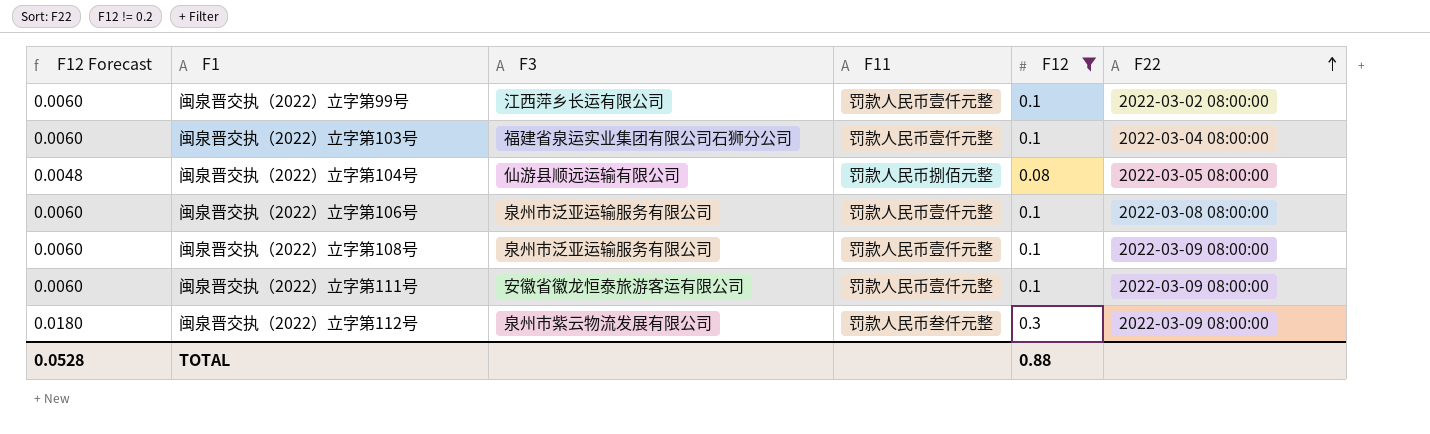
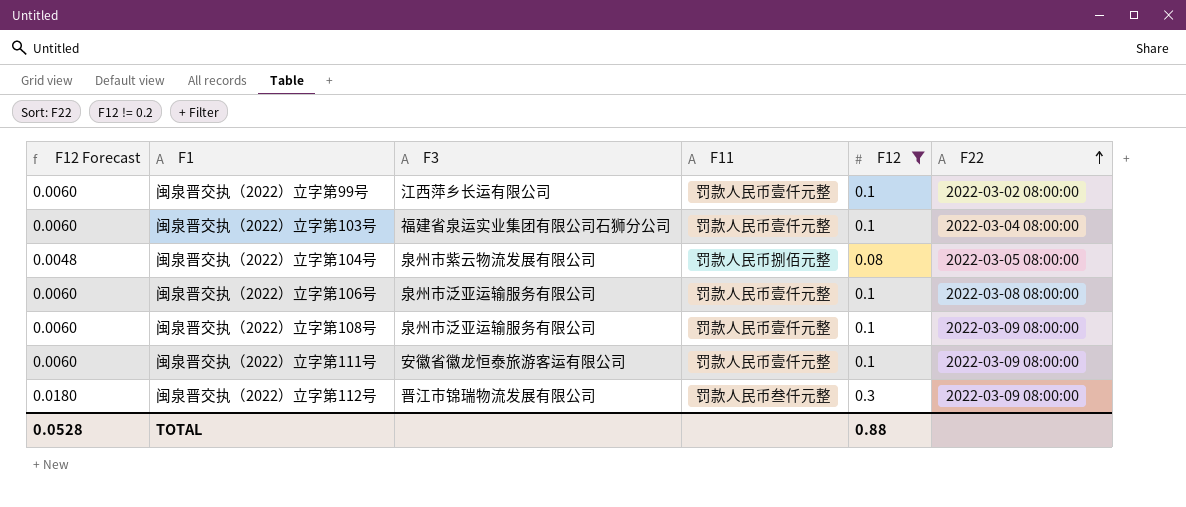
闽泉晋交执（2022）立字第104号 | F3: 仙游县顺远运输有限公司 -> 泉州市紫云物流发展有限公司
闽泉晋交执（2022）立字第112号 | F3: 泉州市紫云物流发展有限公司 -> 晋江市锦瑞物流发展有限公司

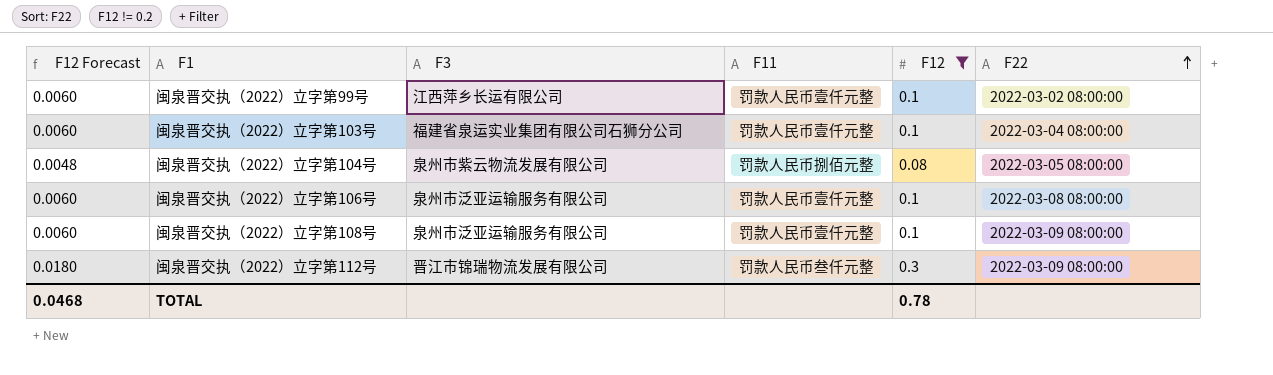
row 闽泉晋交执（2022）立字第111号: 0.0060 | 安徽省徽龙恒泰旅游客运有限公司 | 罚款人民币壹仟元整 | 0.1 | 2022-03-09 08:00:00 -> none
TOTAL | F12 Forecast: 0.0528 -> 0.0468
TOTAL | F12: 0.88 -> 0.78

